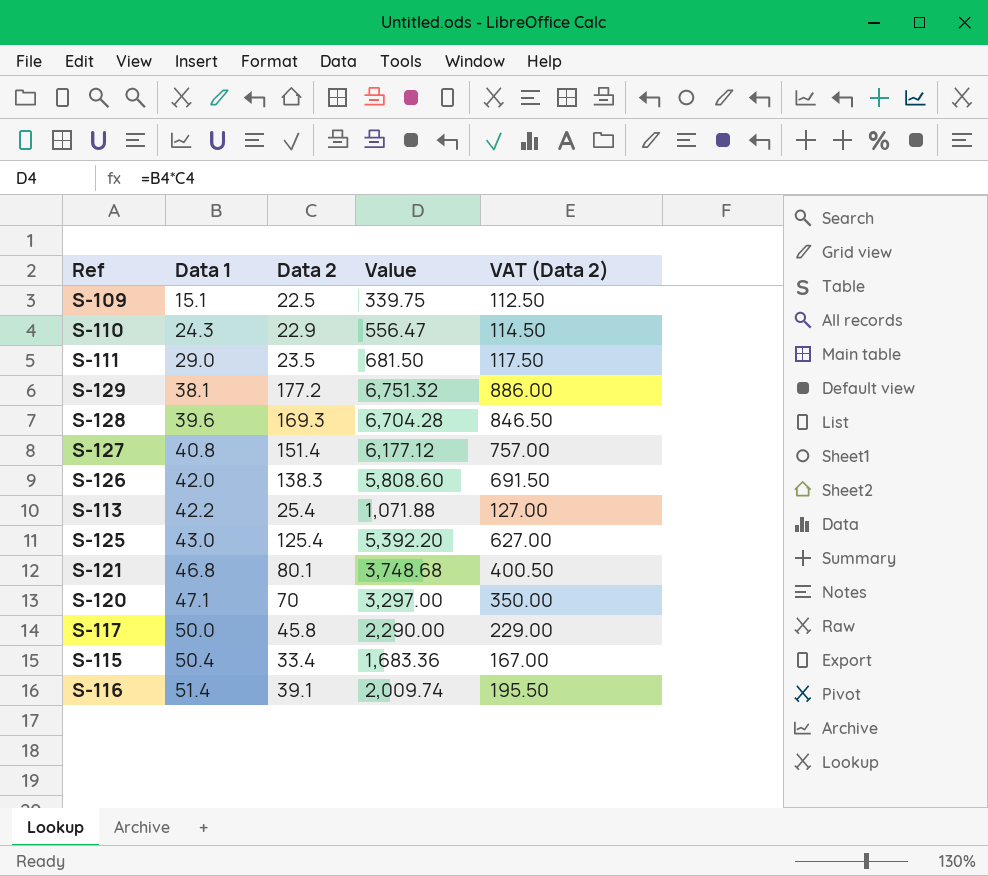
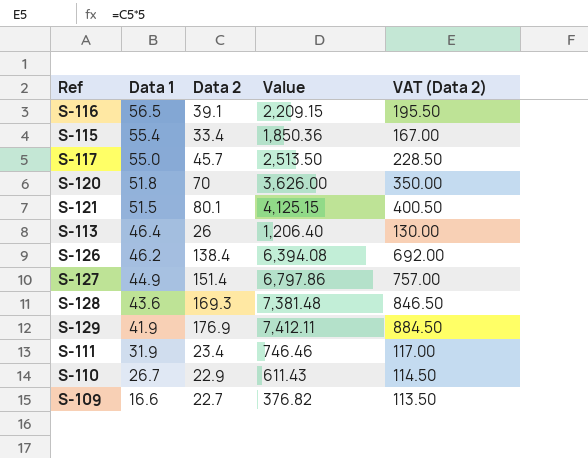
row order: Data 1 ascending -> Data 1 descending
row S-125: 43.0 | 125.4 | 5,392.20 | 627.00 -> none
S-116 | Data 1: 51.4 -> 56.5
S-116 | Value: 2,009.74 -> 2,209.15
S-115 | Data 1: 50.4 -> 55.4
S-115 | Value: 1,683.36 -> 1,850.36
S-117 | Data 1: 50.0 -> 55.0
S-117 | Data 2: 45.8 -> 45.7
S-117 | Value: 2,290.00 -> 2,513.50
S-117 | VAT (Data 2): 229.00 -> 228.50
S-120 | Data 1: 47.1 -> 51.8
S-120 | Value: 3,297.00 -> 3,626.00
S-121 | Data 1: 46.8 -> 51.5
S-121 | Value: 3,748.68 -> 4,125.15
S-113 | Data 1: 42.2 -> 46.4
S-113 | Data 2: 25.4 -> 26
S-113 | Value: 1,071.88 -> 1,206.40
S-113 | VAT (Data 2): 127.00 -> 130.00
S-126 | Data 1: 42.0 -> 46.2
S-126 | Data 2: 138.3 -> 138.4
S-126 | Value: 5,808.60 -> 6,394.08
S-126 | VAT (Data 2): 691.50 -> 692.00
S-127 | Data 1: 40.8 -> 44.9
S-127 | Value: 6,177.12 -> 6,797.86
S-128 | Data 1: 39.6 -> 43.6
S-128 | Value: 6,704.28 -> 7,381.48
S-129 | Data 1: 38.1 -> 41.9
S-129 | Data 2: 177.2 -> 176.9
S-129 | Value: 6,751.32 -> 7,412.11
S-129 | VAT (Data 2): 886.00 -> 884.50
S-111 | Data 1: 29.0 -> 31.9
S-111 | Data 2: 23.5 -> 23.4
S-111 | Value: 681.50 -> 746.46
S-111 | VAT (Data 2): 117.50 -> 117.00
S-110 | Data 1: 24.3 -> 26.7
S-110 | Value: 556.47 -> 611.43
S-109 | Data 1: 15.1 -> 16.6
S-109 | Data 2: 22.5 -> 22.7
S-109 | Value: 339.75 -> 376.82
S-109 | VAT (Data 2): 112.50 -> 113.50

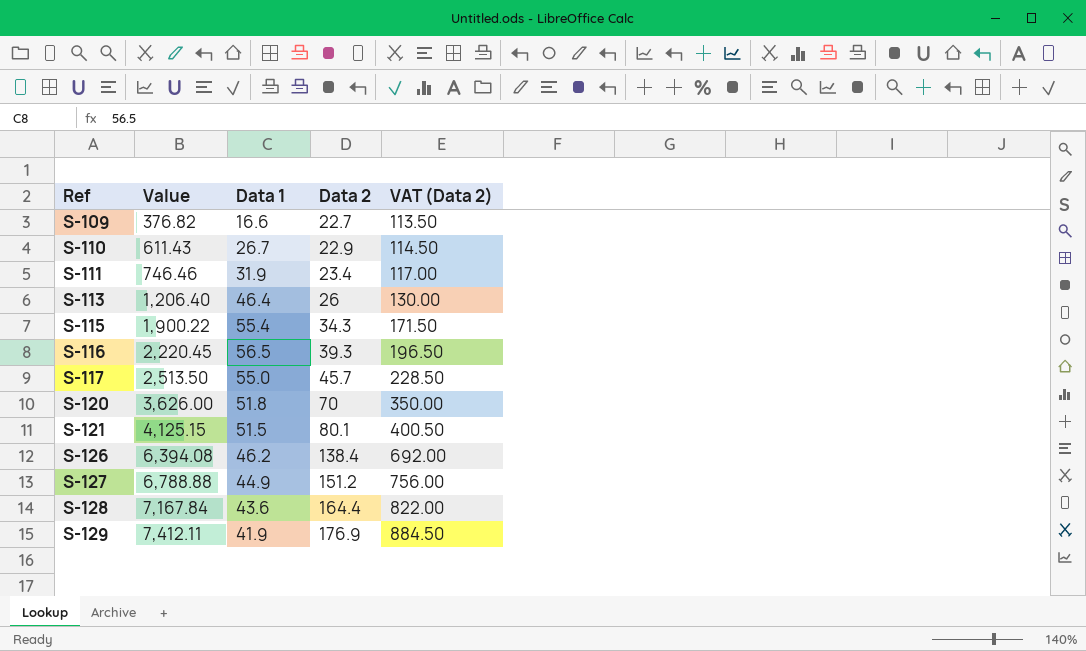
row order: Data 1 descending -> Ref ascending
column Value | position: 4 -> 2
S-115 | Value: 1,850.36 -> 1,900.22
S-115 | Data 2: 33.4 -> 34.3
S-115 | VAT (Data 2): 167.00 -> 171.50
S-116 | Value: 2,209.15 -> 2,220.45
S-116 | Data 2: 39.1 -> 39.3
S-116 | VAT (Data 2): 195.50 -> 196.50
S-127 | Value: 6,797.86 -> 6,788.88
S-127 | Data 2: 151.4 -> 151.2
S-127 | VAT (Data 2): 757.00 -> 756.00
S-128 | Value: 7,381.48 -> 7,167.84
S-128 | Data 2: 169.3 -> 164.4
S-128 | VAT (Data 2): 846.50 -> 822.00

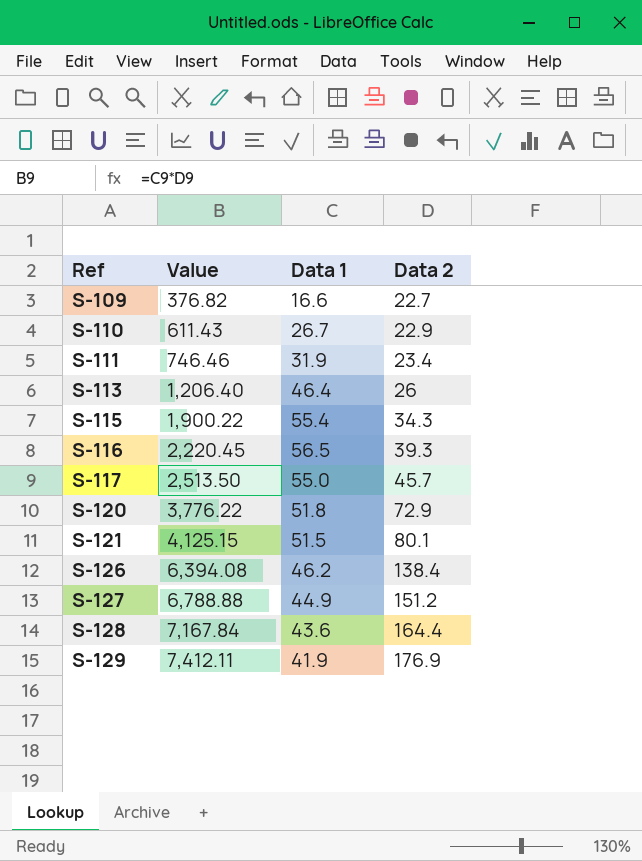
column VAT (Data 2) | formula: [Data 2] * 5 -> none
S-120 | Value: 3,626.00 -> 3,776.22
S-120 | Data 2: 70 -> 72.9

